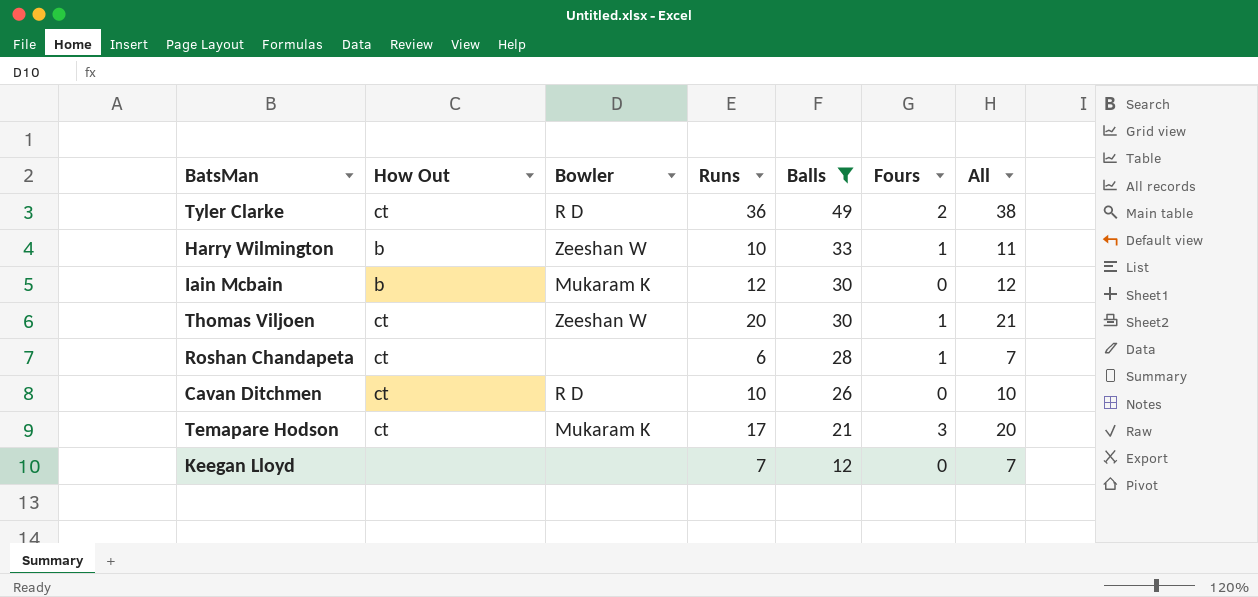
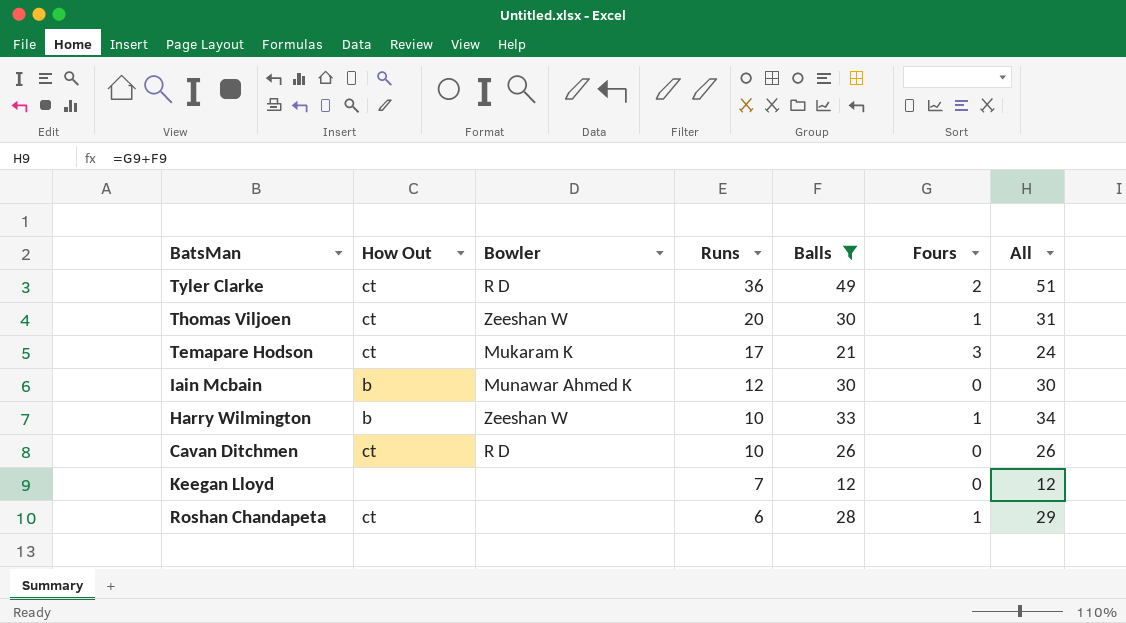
row order: Balls descending -> Runs descending
column All | formula: [Runs] + [Fours] -> [Balls] + [Fours]
Iain Mcbain | Bowler: Mukaram K -> Munawar Ahmed K

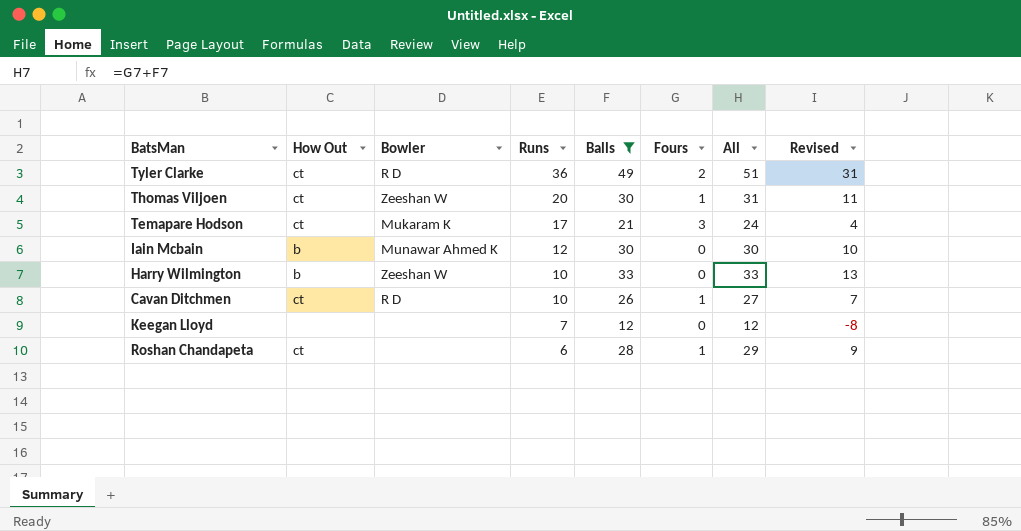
column Revised | formula: none -> [All] - 20
Harry Wilmington | Fours: 1 -> 0
Harry Wilmington | All: 34 -> 33
Cavan Ditchmen | Fours: 0 -> 1
Cavan Ditchmen | All: 26 -> 27

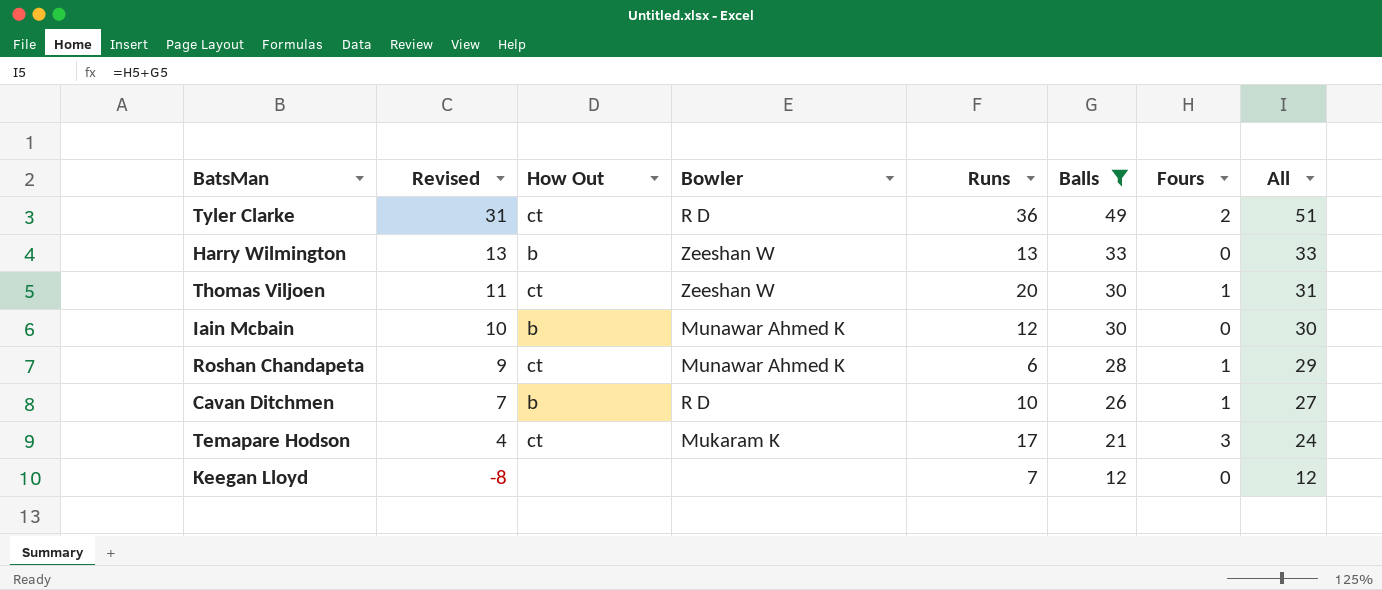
row order: Runs descending -> Revised descending
column Revised | position: 8 -> 2
Harry Wilmington | Runs: 10 -> 13
Roshan Chandapeta | Bowler: none -> Munawar Ahmed K
Cavan Ditchmen | How Out: ct -> b

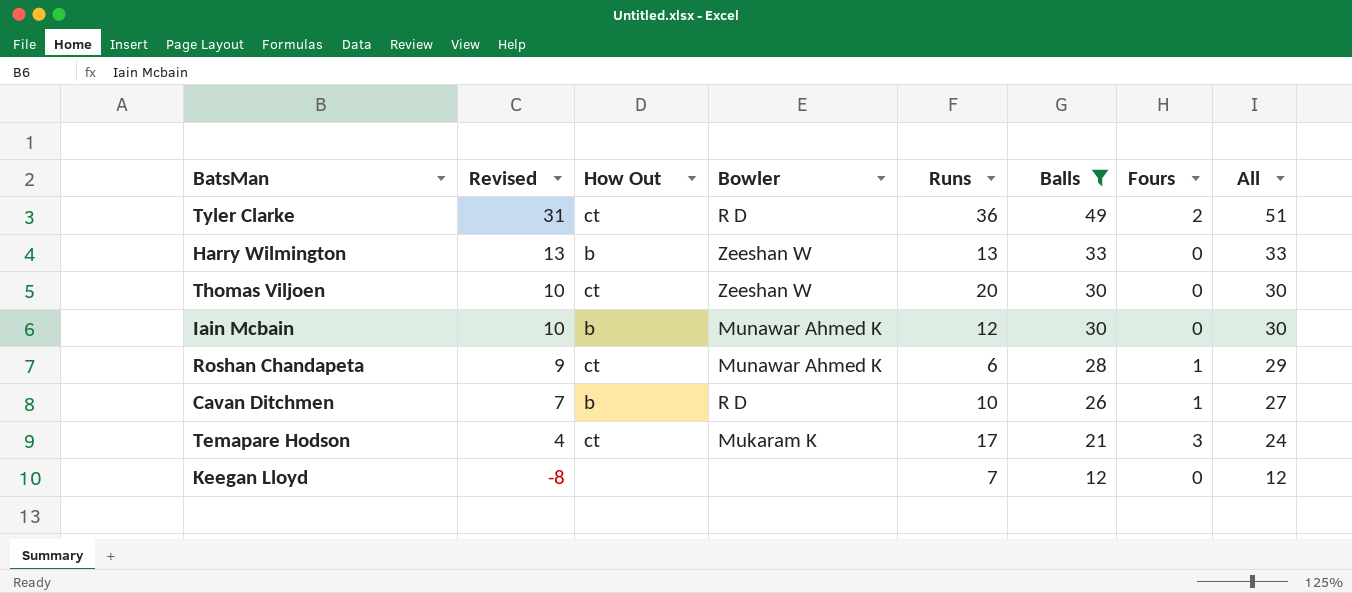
Thomas Viljoen | Revised: 11 -> 10
Thomas Viljoen | Fours: 1 -> 0
Thomas Viljoen | All: 31 -> 30

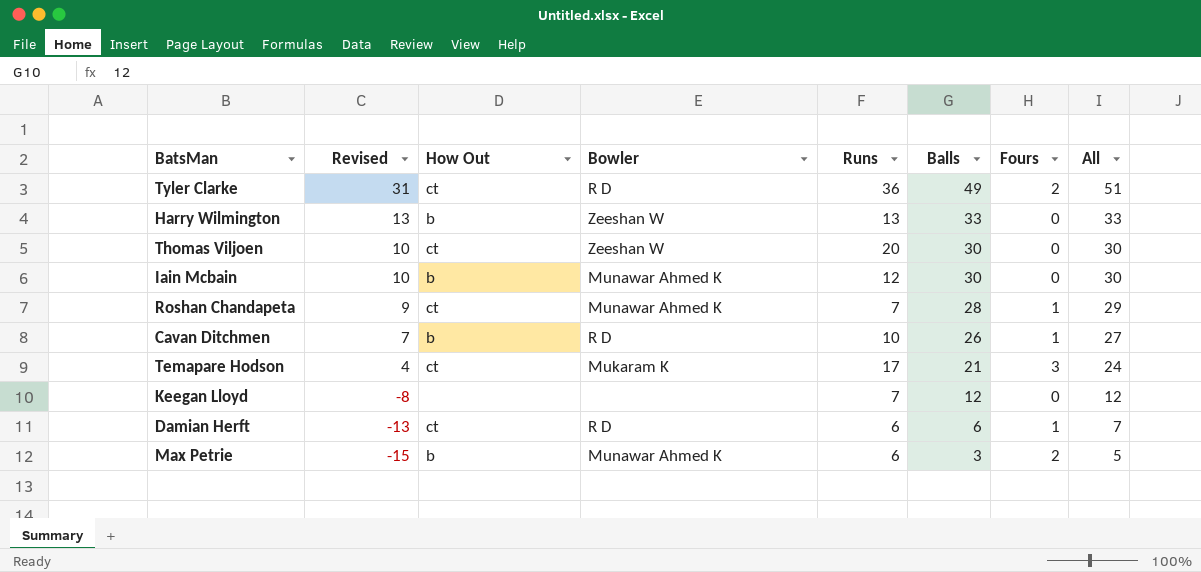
filter: Balls >= 12 -> none
Roshan Chandapeta | Runs: 6 -> 7

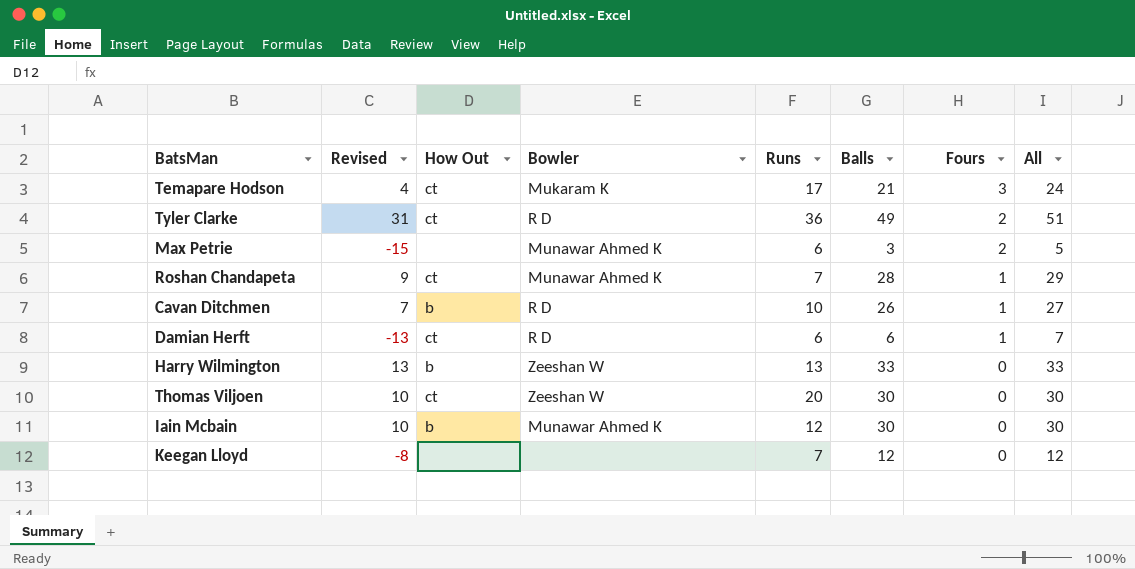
row order: Revised descending -> Fours descending
Max Petrie | How Out: b -> none

